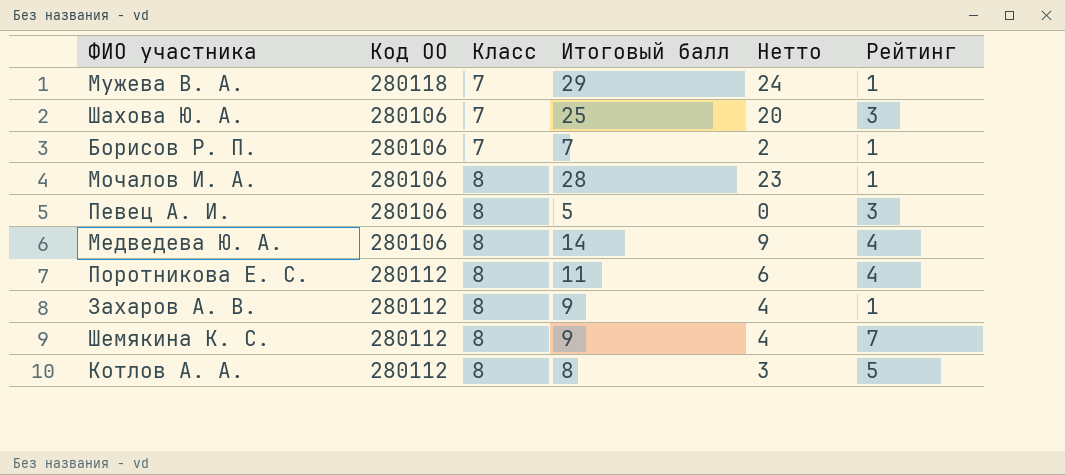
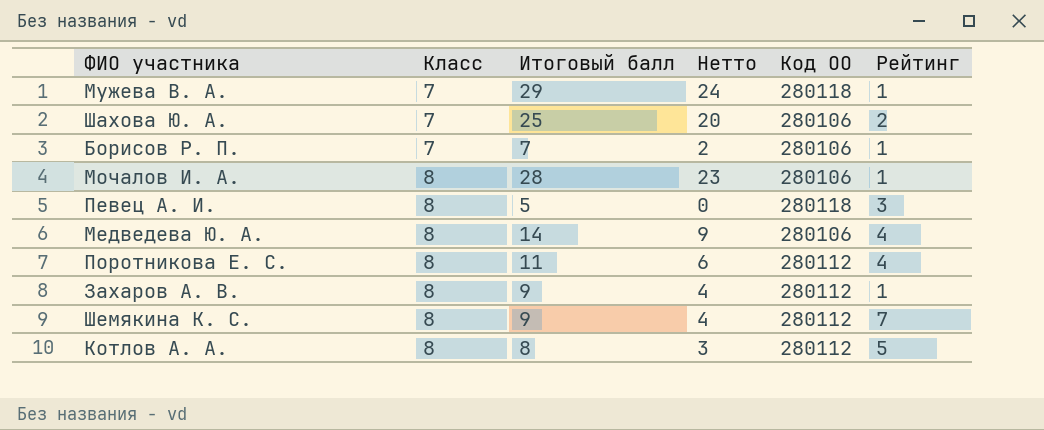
column Код ОО | position: 2 -> 5
Шахова Ю. А. | Рейтинг: 3 -> 2
Певец А. И. | Код ОО: 280106 -> 280118

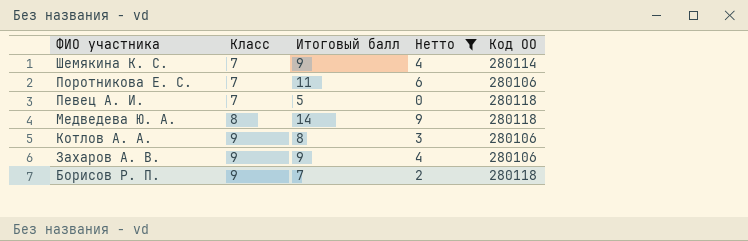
filter: none -> Нетто <= 9
row order: Класс ascending -> ФИО участника descending
column Рейтинг | position: 6 -> none
Шемякина К. С. | Класс: 8 -> 7
Шемякина К. С. | Код ОО: 280112 -> 280114
Поротникова Е. С. | Класс: 8 -> 7
Поротникова Е. С. | Код ОО: 280112 -> 280106
Певец А. И. | Класс: 8 -> 7
Медведева Ю. А. | Код ОО: 280106 -> 280118
Котлов А. А. | Класс: 8 -> 9
Котлов А. А. | Код ОО: 280112 -> 280106
Захаров А. В. | Класс: 8 -> 9
Захаров А. В. | Код ОО: 280112 -> 280106
Борисов Р. П. | Класс: 7 -> 9
Борисов Р. П. | Код ОО: 280106 -> 280118

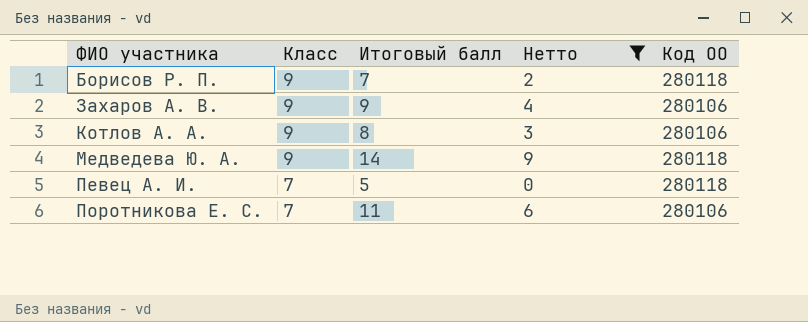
row order: ФИО участника descending -> ФИО участника ascending
row Шемякина К. С.: 7 | 9 | 4 | 280114 -> none
Медведева Ю. А. | Класс: 8 -> 9

